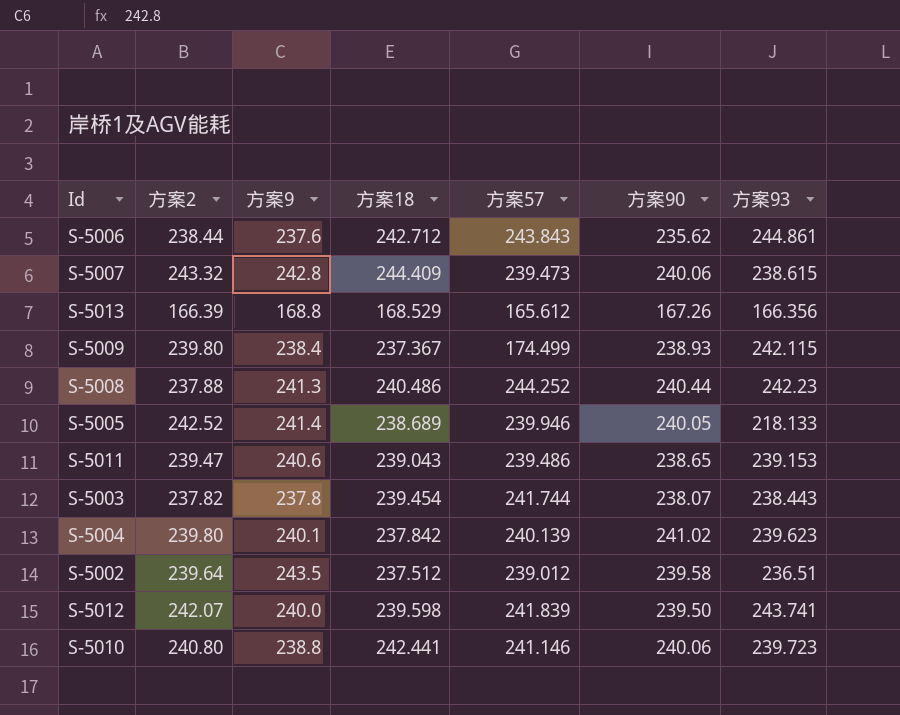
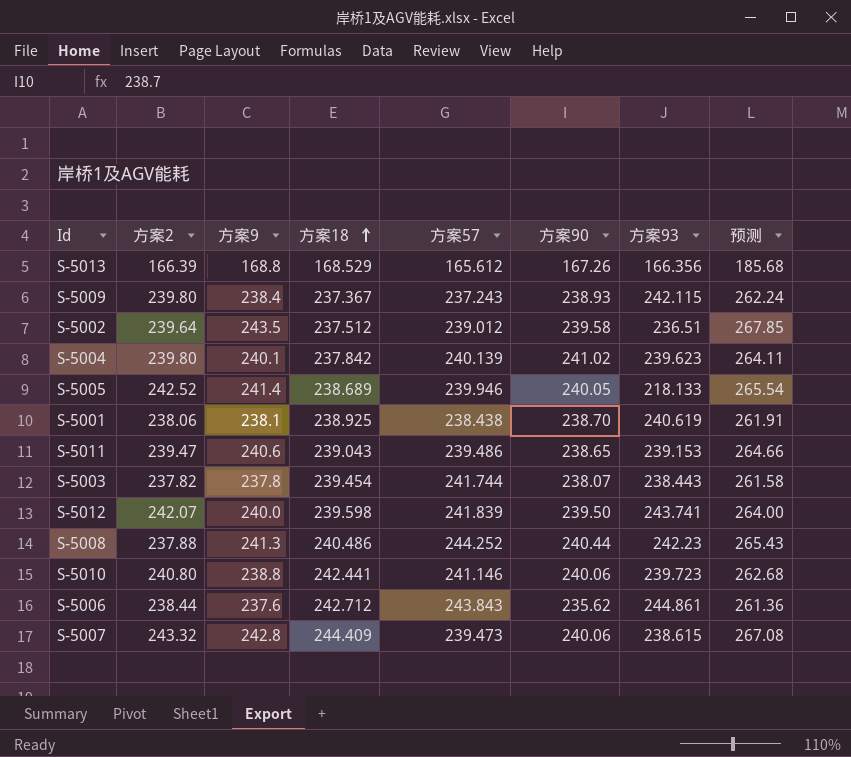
row order: none -> 方案18 ascending
column 预测 | formula: none -> [方案9] * 1.1
S-5009 | 方案57: 174.499 -> 237.243
row S-5001: none -> 238.06 | 238.1 | 238.925 | 238.438 | 238.70 | 240.619 | 261.91

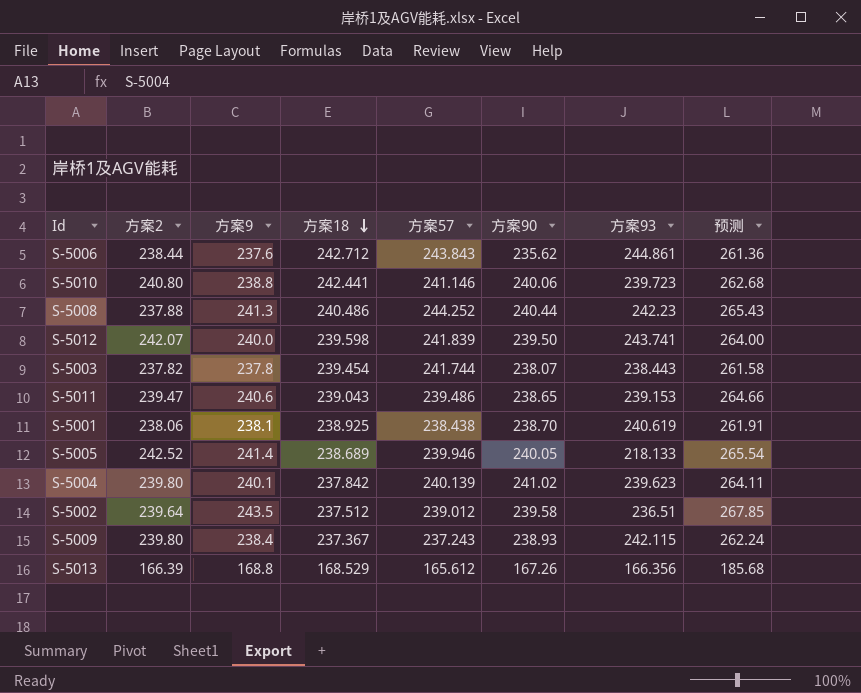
row order: 方案18 ascending -> 方案18 descending
row S-5007: 243.32 | 242.8 | 244.409 | 239.473 | 240.06 | 238.615 | 267.08 -> none

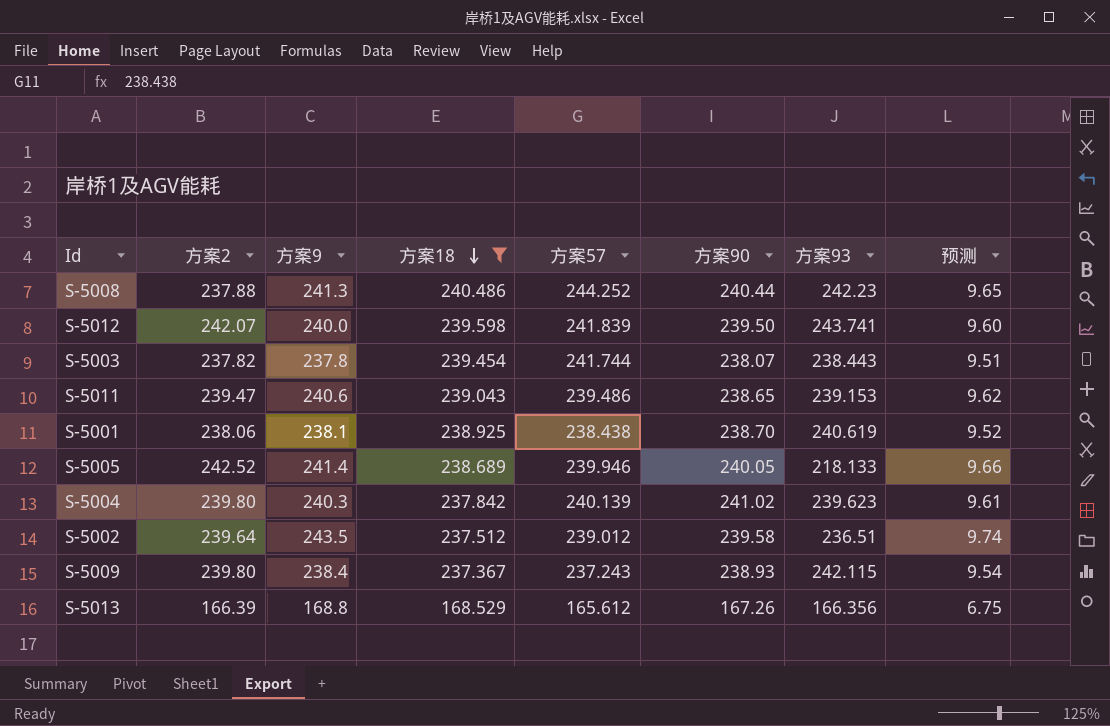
filter: none -> 方案18 <= 240.486
column 预测 | formula: [方案9] * 1.1 -> [方案9] * 0.04
S-5004 | 方案9: 240.1 -> 240.3

